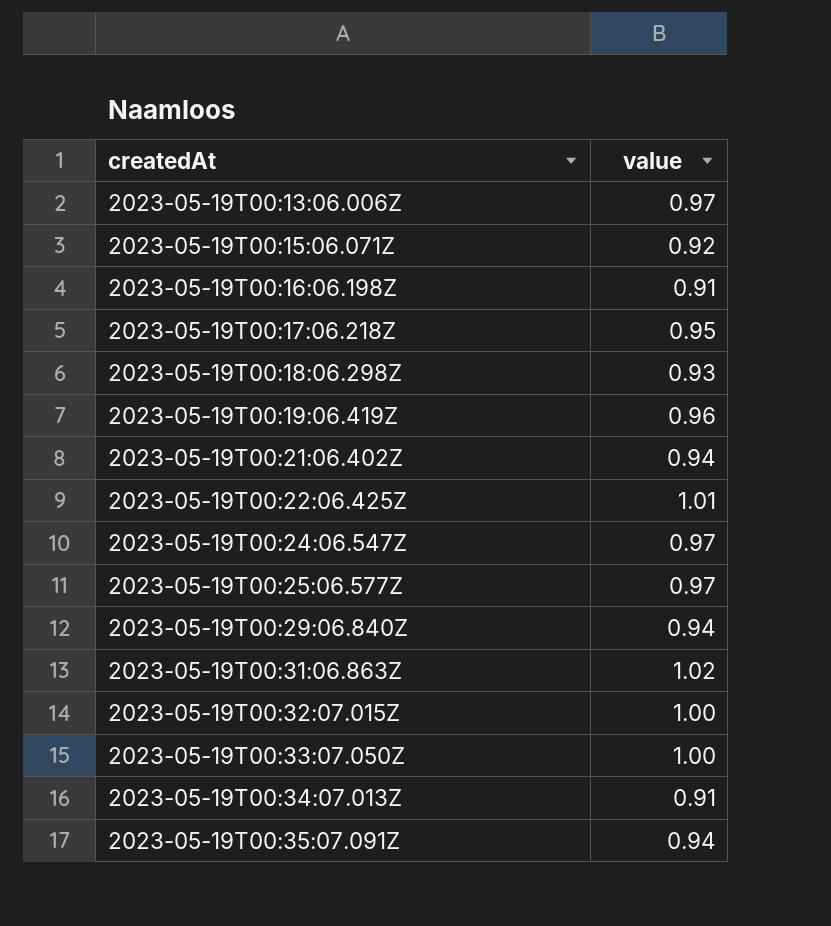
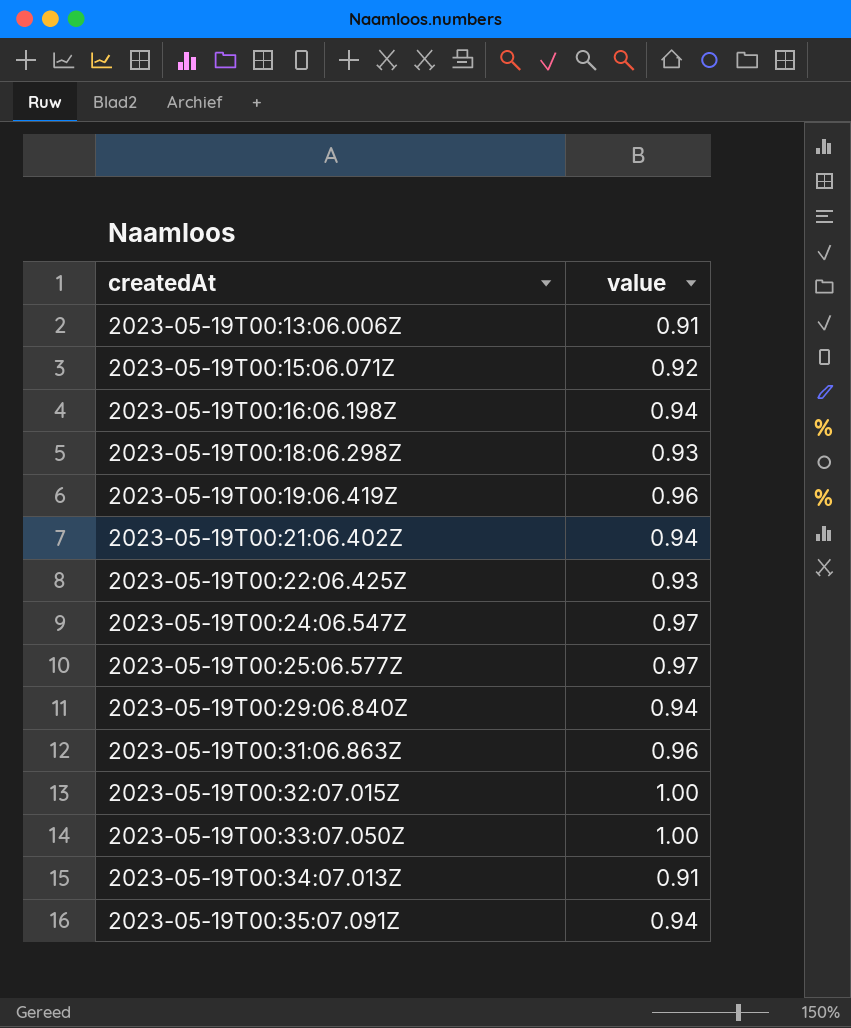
row 2023-05-19T00:17:06.218Z: 0.95 -> none
2023-05-19T00:13:06.006Z | value: 0.97 -> 0.91
2023-05-19T00:16:06.198Z | value: 0.91 -> 0.94
2023-05-19T00:22:06.425Z | value: 1.01 -> 0.93
2023-05-19T00:31:06.863Z | value: 1.02 -> 0.96

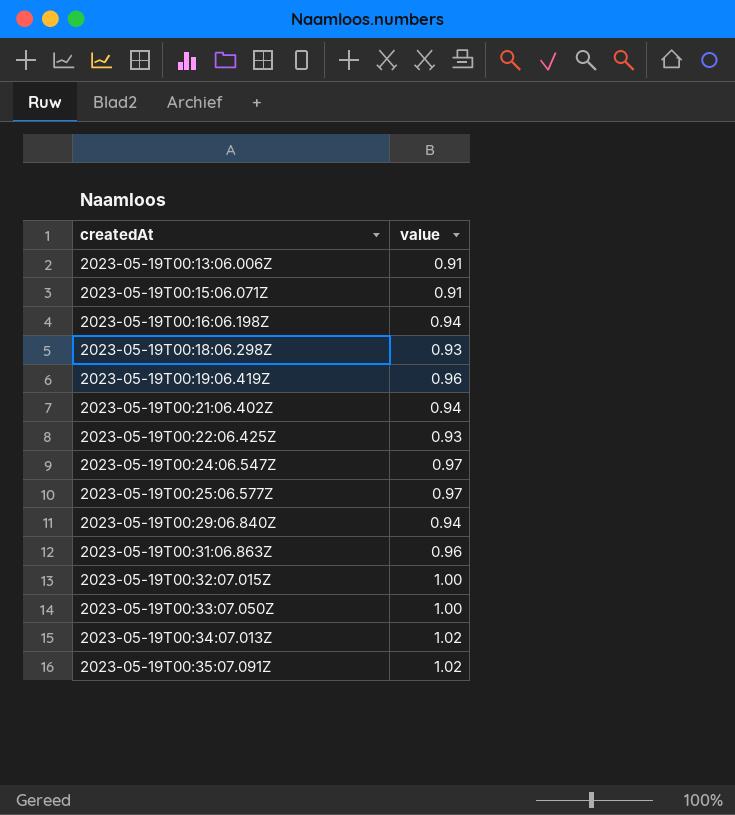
2023-05-19T00:15:06.071Z | value: 0.92 -> 0.91
2023-05-19T00:34:07.013Z | value: 0.91 -> 1.02
2023-05-19T00:35:07.091Z | value: 0.94 -> 1.02

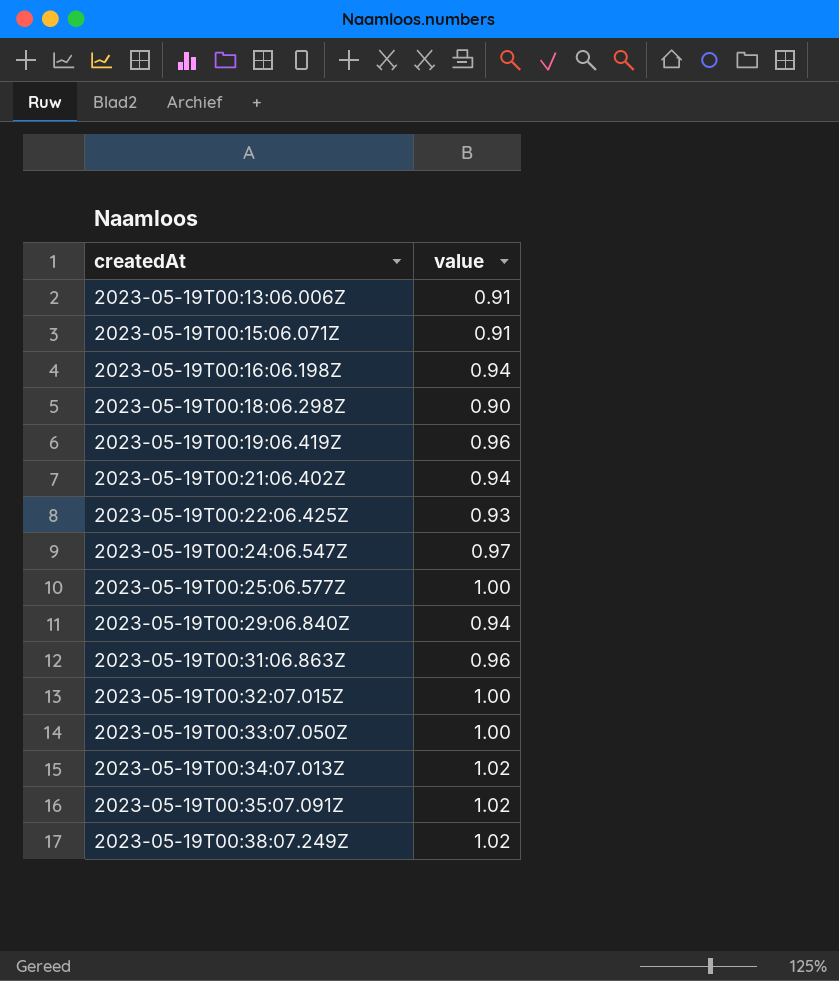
2023-05-19T00:18:06.298Z | value: 0.93 -> 0.90
2023-05-19T00:25:06.577Z | value: 0.97 -> 1.00
row 2023-05-19T00:38:07.249Z: none -> 1.02

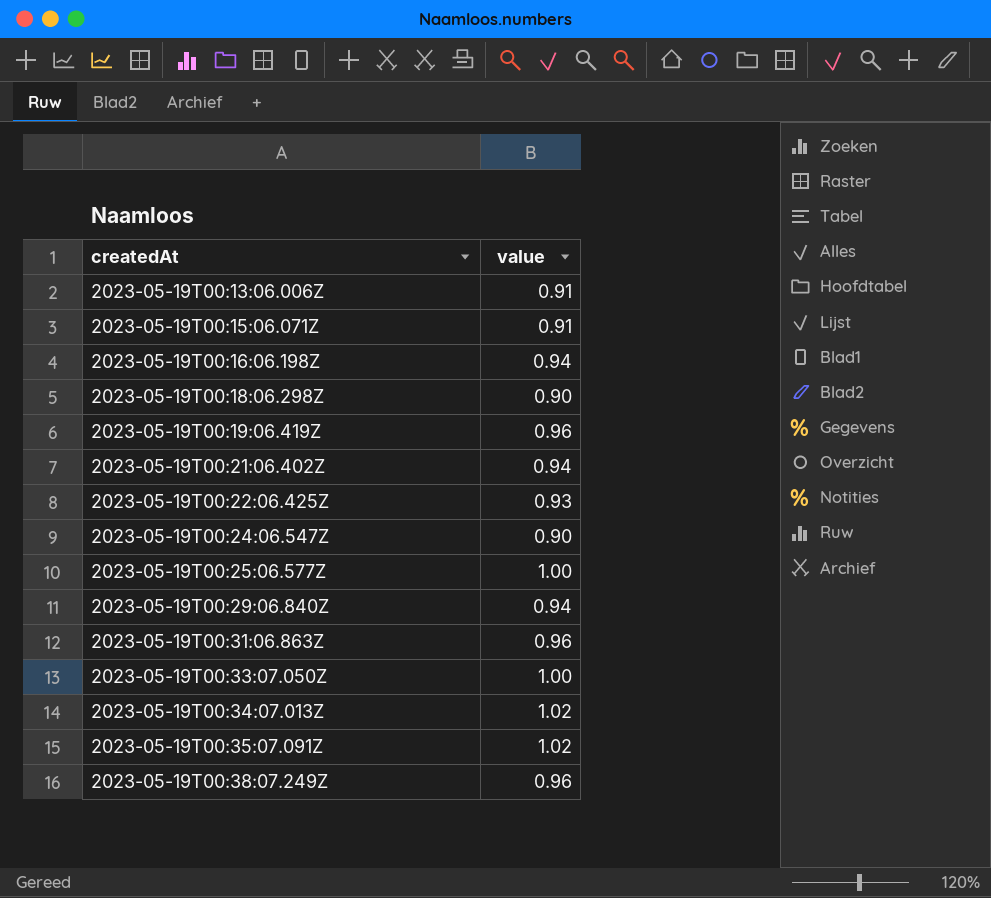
row 2023-05-19T00:32:07.015Z: 1.00 -> none
2023-05-19T00:24:06.547Z | value: 0.97 -> 0.90
2023-05-19T00:38:07.249Z | value: 1.02 -> 0.96

